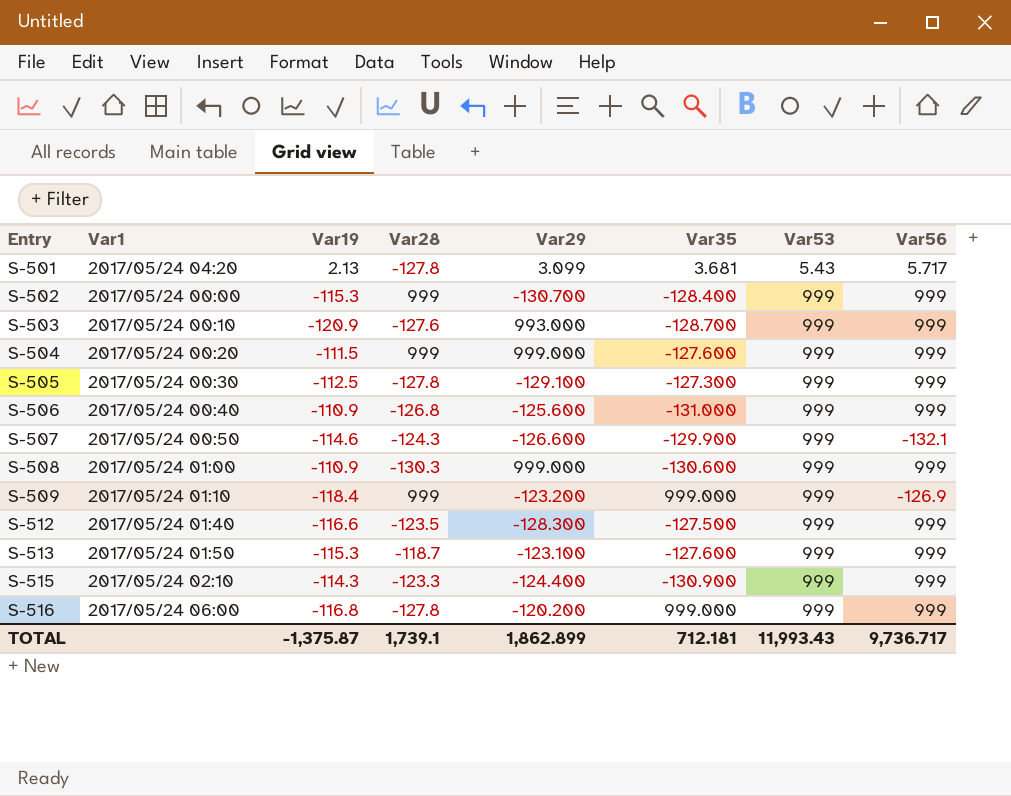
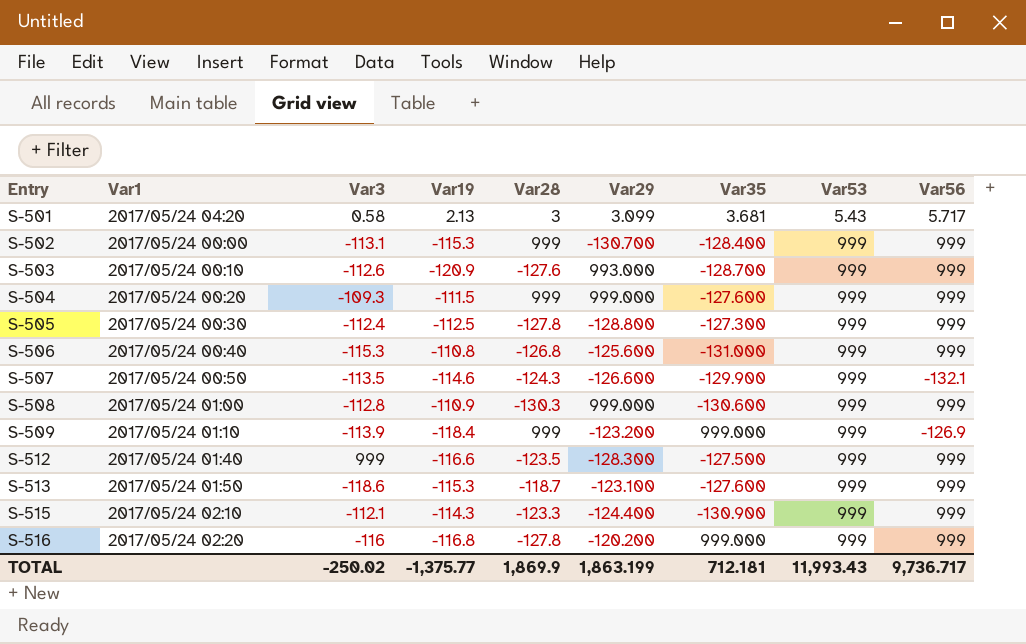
column Var3 | position: none -> 3
S-501 | Var28: -127.8 -> 3
S-505 | Var29: -129.100 -> -128.800
S-506 | Var19: -110.9 -> -110.8
S-516 | Var1: 2017/05/24 06:00 -> 2017/05/24 02:20
TOTAL | Var19: -1,375.87 -> -1,375.77
TOTAL | Var28: 1,739.1 -> 1,869.9
TOTAL | Var29: 1,862.899 -> 1,863.199

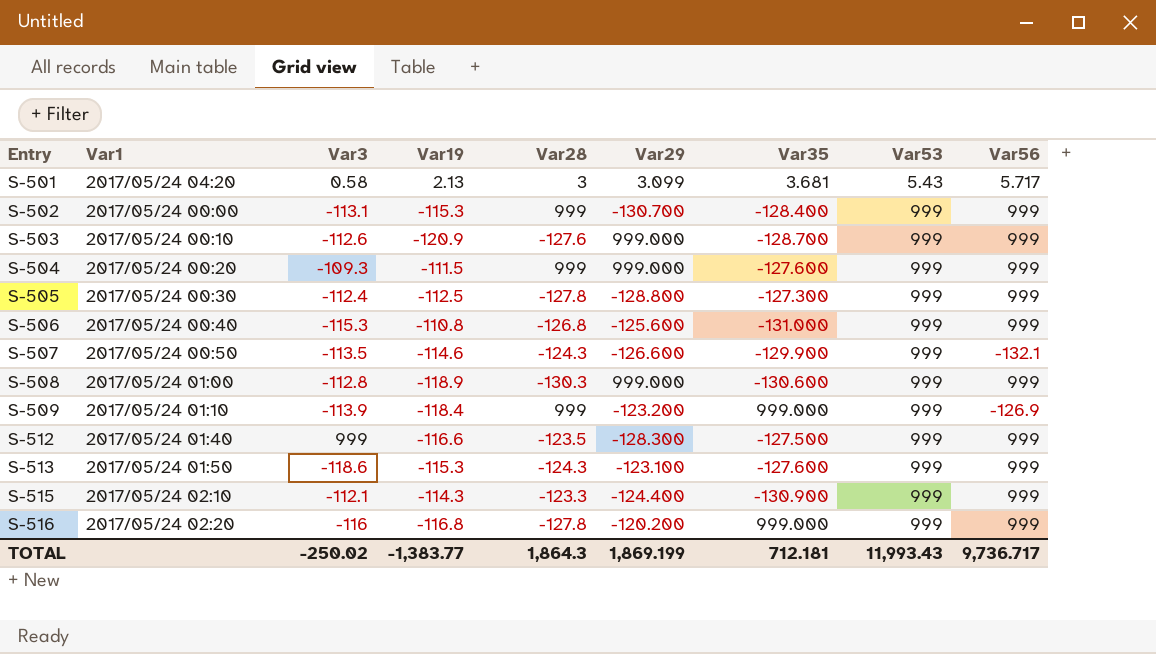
S-503 | Var29: 993.000 -> 999.000
S-508 | Var19: -110.9 -> -118.9
S-513 | Var28: -118.7 -> -124.3
TOTAL | Var19: -1,375.77 -> -1,383.77
TOTAL | Var28: 1,869.9 -> 1,864.3
TOTAL | Var29: 1,863.199 -> 1,869.199

